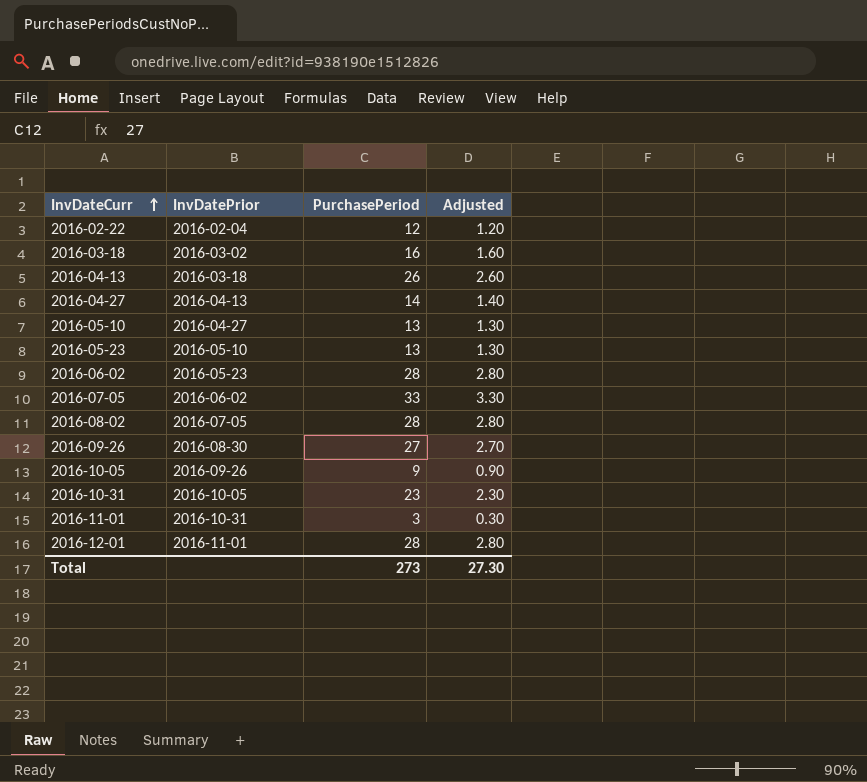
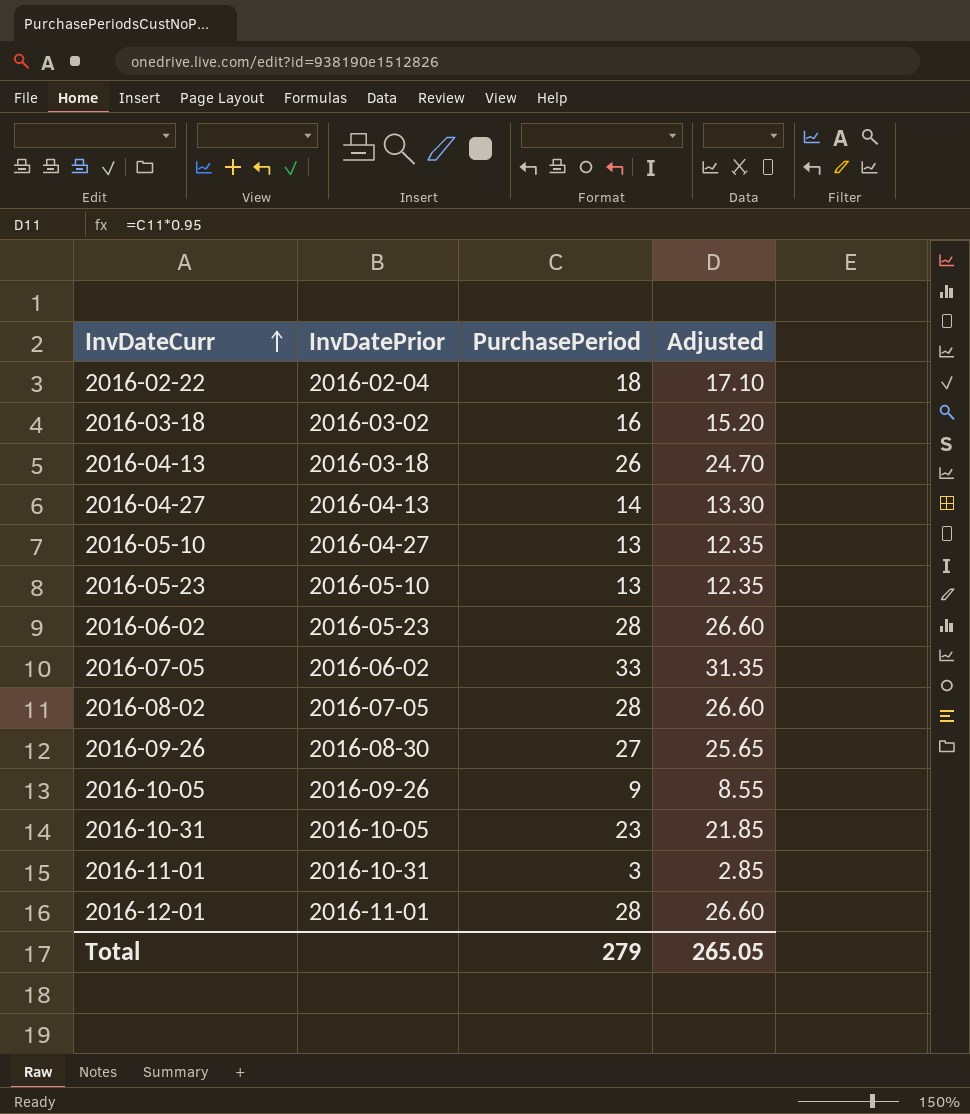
column Adjusted | formula: [PurchasePeriod] * 0.1 -> [PurchasePeriod] * 0.95
2016-02-22 | PurchasePeriod: 12 -> 18
Total | PurchasePeriod: 273 -> 279
Total | Adjusted: 27.30 -> 265.05

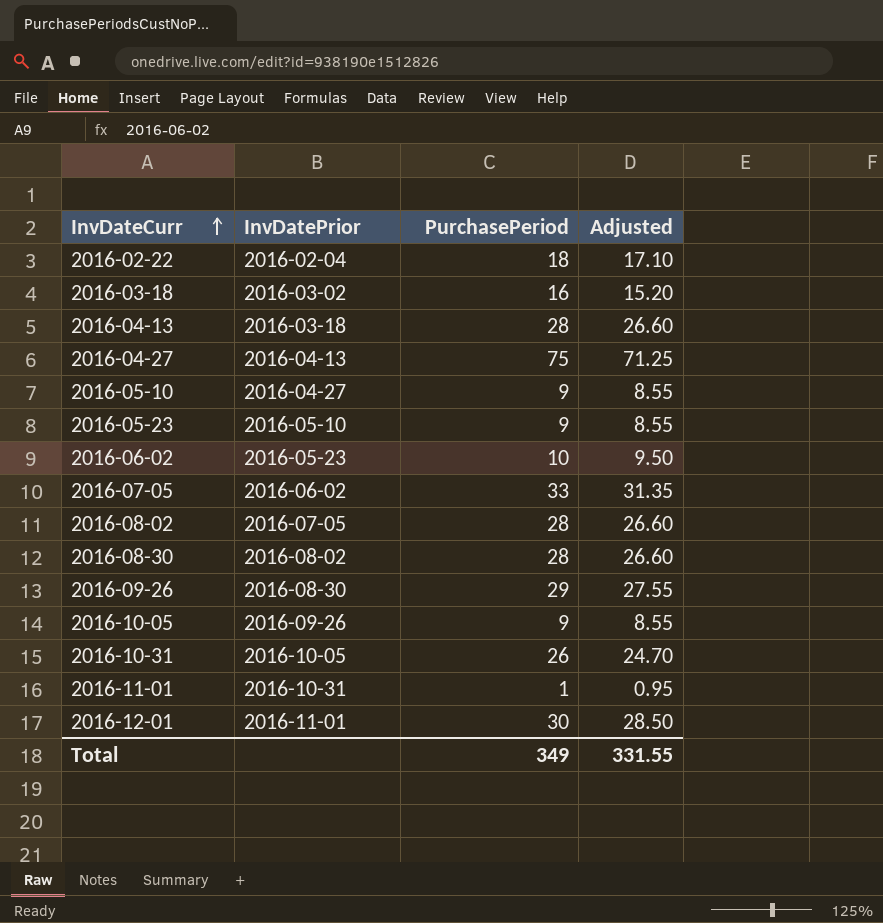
2016-04-13 | PurchasePeriod: 26 -> 28
2016-04-13 | Adjusted: 24.70 -> 26.60
2016-04-27 | PurchasePeriod: 14 -> 75
2016-04-27 | Adjusted: 13.30 -> 71.25
2016-05-10 | PurchasePeriod: 13 -> 9
2016-05-10 | Adjusted: 12.35 -> 8.55
2016-05-23 | PurchasePeriod: 13 -> 9
2016-05-23 | Adjusted: 12.35 -> 8.55
2016-06-02 | PurchasePeriod: 28 -> 10
2016-06-02 | Adjusted: 26.60 -> 9.50
row 2016-08-30: none -> 2016-08-02 | 28 | 26.60
2016-09-26 | PurchasePeriod: 27 -> 29
2016-09-26 | Adjusted: 25.65 -> 27.55
2016-10-31 | PurchasePeriod: 23 -> 26
2016-10-31 | Adjusted: 21.85 -> 24.70
2016-11-01 | PurchasePeriod: 3 -> 1
2016-11-01 | Adjusted: 2.85 -> 0.95
2016-12-01 | PurchasePeriod: 28 -> 30
2016-12-01 | Adjusted: 26.60 -> 28.50
Total | PurchasePeriod: 279 -> 349
Total | Adjusted: 265.05 -> 331.55

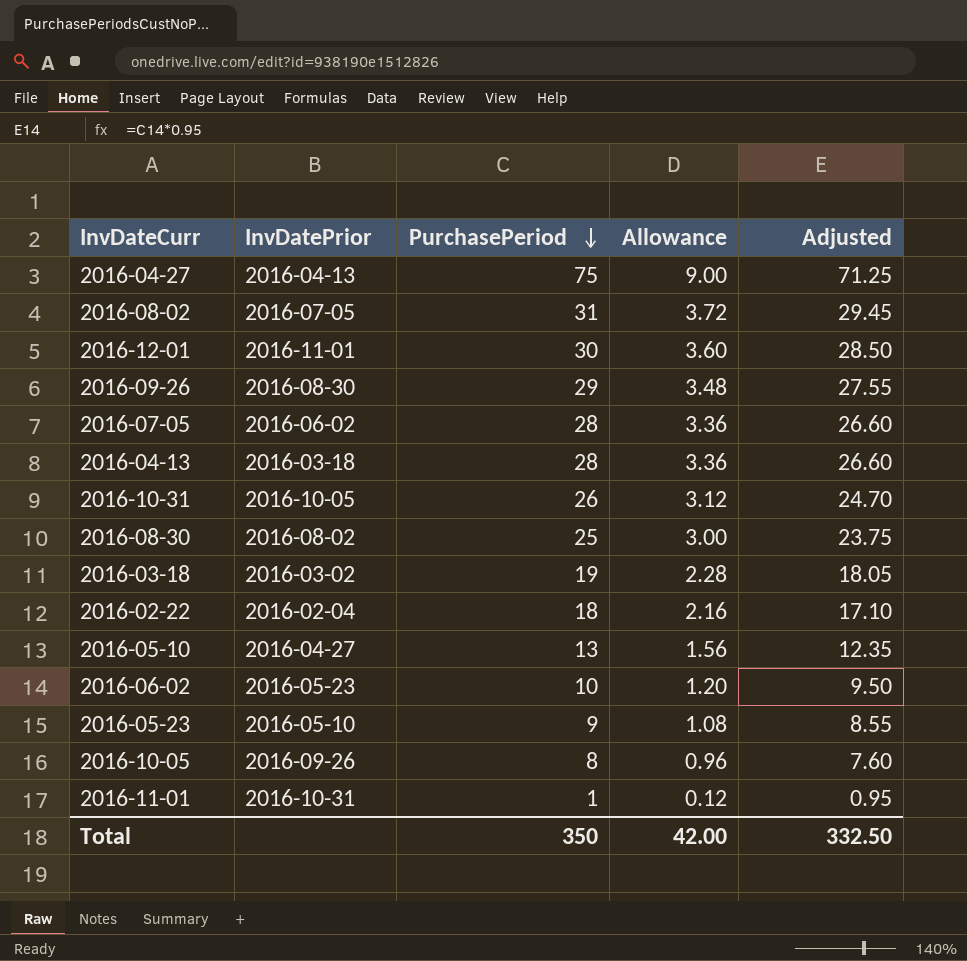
row order: InvDateCurr ascending -> PurchasePeriod descending
column Allowance | formula: none -> [PurchasePeriod] * 0.12
2016-08-02 | PurchasePeriod: 28 -> 31
2016-08-02 | Adjusted: 26.60 -> 29.45
2016-07-05 | PurchasePeriod: 33 -> 28
2016-07-05 | Adjusted: 31.35 -> 26.60
2016-08-30 | PurchasePeriod: 28 -> 25
2016-08-30 | Adjusted: 26.60 -> 23.75
2016-03-18 | PurchasePeriod: 16 -> 19
2016-03-18 | Adjusted: 15.20 -> 18.05
2016-05-10 | PurchasePeriod: 9 -> 13
2016-05-10 | Adjusted: 8.55 -> 12.35
2016-10-05 | PurchasePeriod: 9 -> 8
2016-10-05 | Adjusted: 8.55 -> 7.60
Total | PurchasePeriod: 349 -> 350
Total | Adjusted: 331.55 -> 332.50

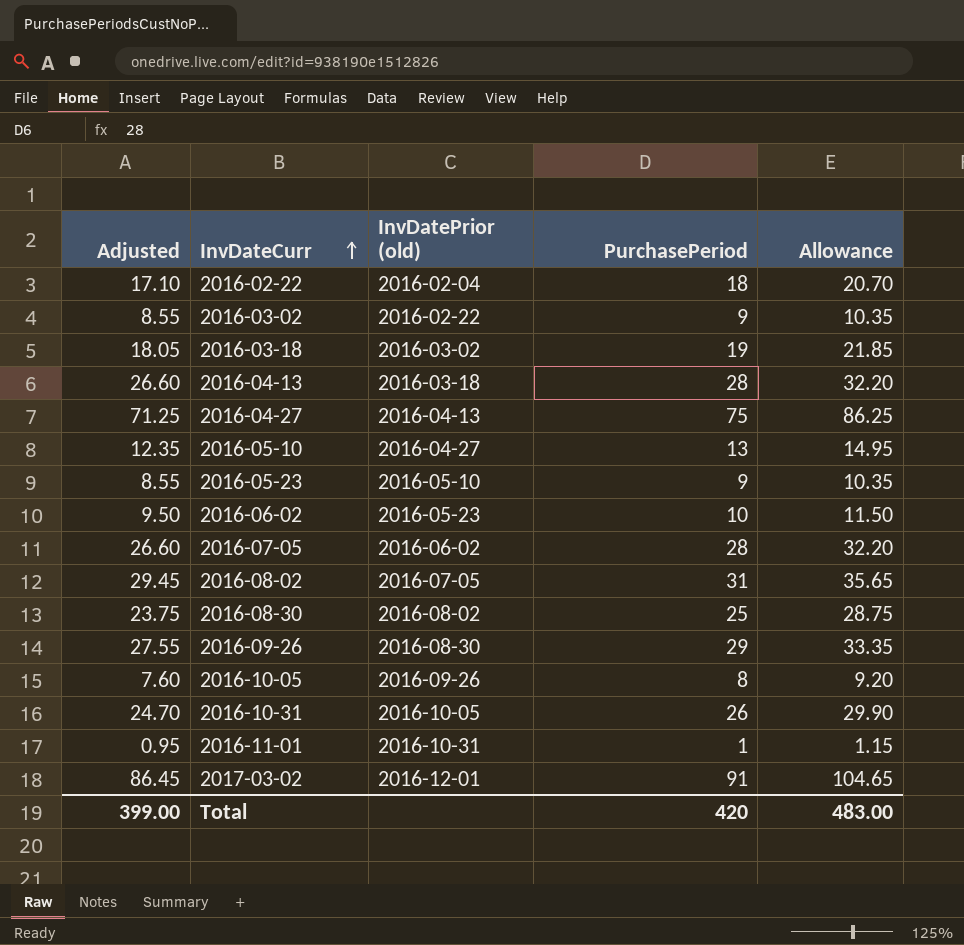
row order: PurchasePeriod descending -> InvDateCurr ascending
column Adjusted | position: 5 -> 1
column name: InvDatePrior -> InvDatePrior (old)
column Allowance | formula: [PurchasePeriod] * 0.12 -> [PurchasePeriod] * 1.15
row 2016-12-01: 2016-11-01 | 30 | 3.60 | 28.50 -> none
row 2016-03-02: none -> 8.55 | 2016-02-22 | 9 | 10.35
row 2017-03-02: none -> 86.45 | 2016-12-01 | 91 | 104.65
Total | Adjusted: 332.50 -> 399.00
Total | PurchasePeriod: 350 -> 420
Total | Allowance: 42.00 -> 483.00

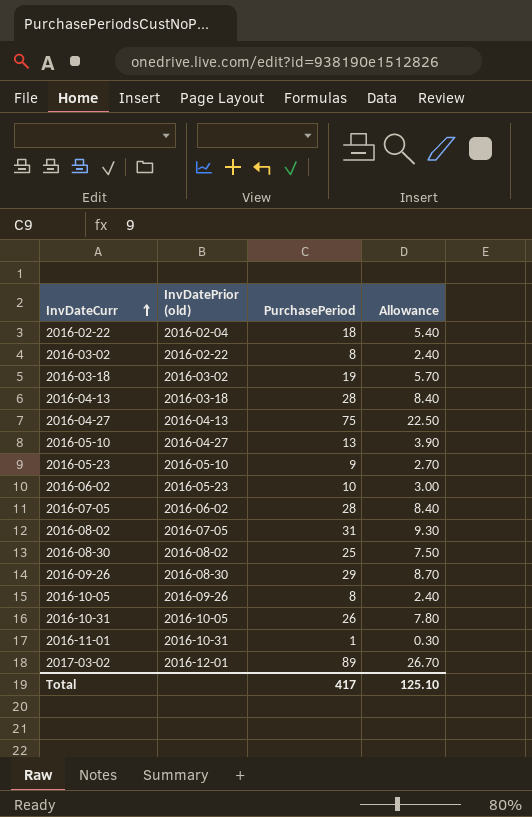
column Adjusted | formula: [PurchasePeriod] * 0.95 -> none
column Allowance | formula: [PurchasePeriod] * 1.15 -> [PurchasePeriod] * 0.3
2016-03-02 | PurchasePeriod: 9 -> 8
2017-03-02 | PurchasePeriod: 91 -> 89
Total | PurchasePeriod: 420 -> 417
Total | Allowance: 483.00 -> 125.10

